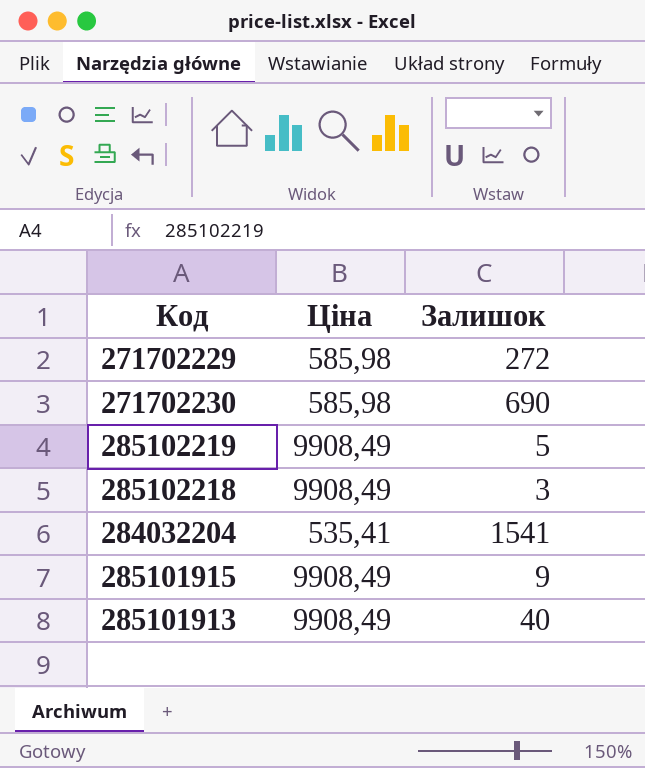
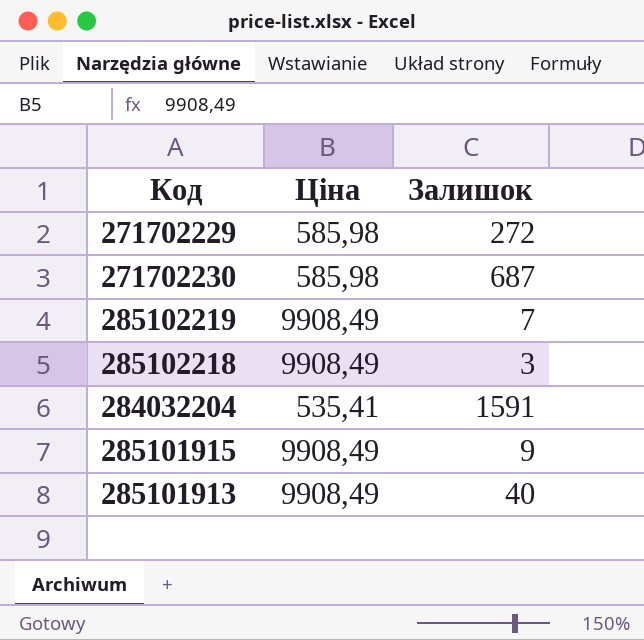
271702230 | Залишок: 690 -> 687
285102219 | Залишок: 5 -> 7
284032204 | Залишок: 1541 -> 1591

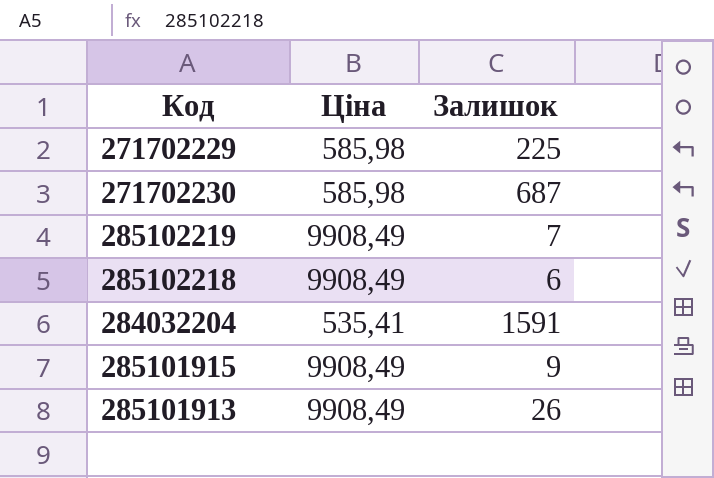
271702229 | Залишок: 272 -> 225
285102218 | Залишок: 3 -> 6
285101913 | Залишок: 40 -> 26

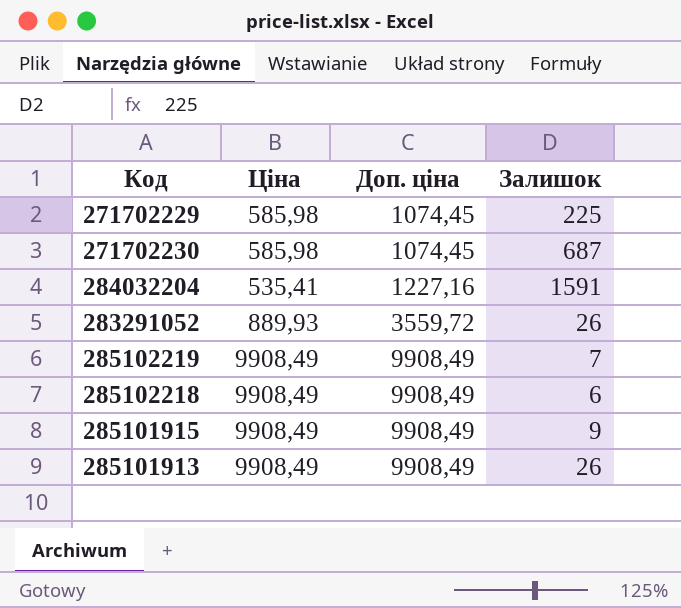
row order: none -> Доп. ціна ascending
column Доп. ціна | position: none -> 3
row 283291052: none -> 889,93 | 3559,72 | 26

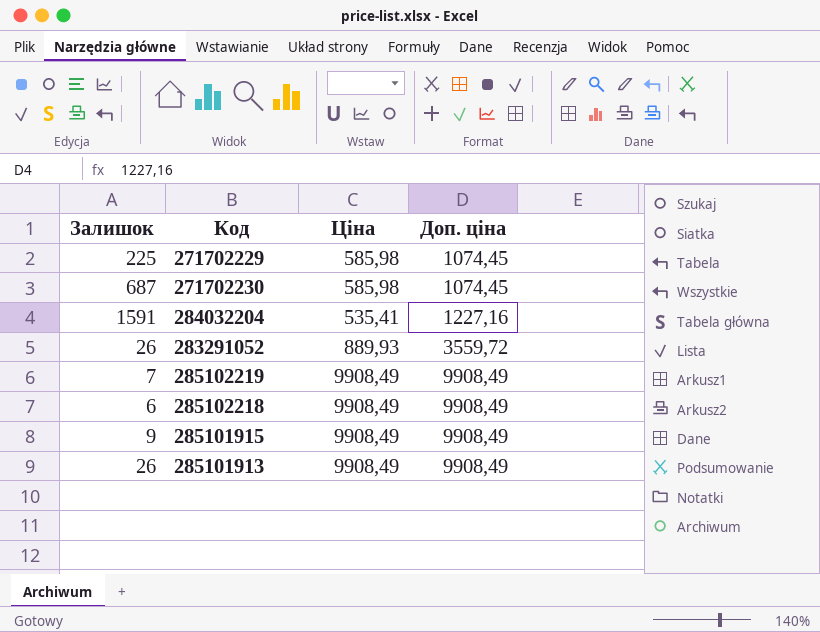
column Залишок | position: 4 -> 1

